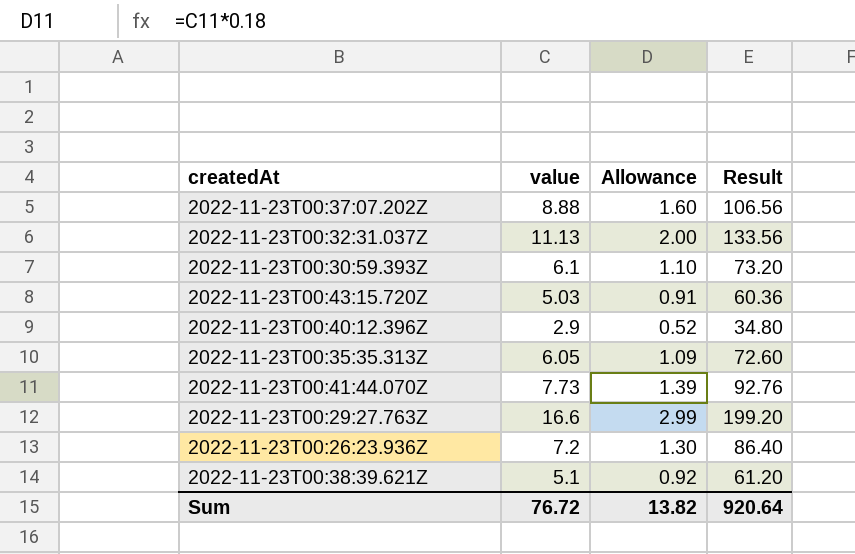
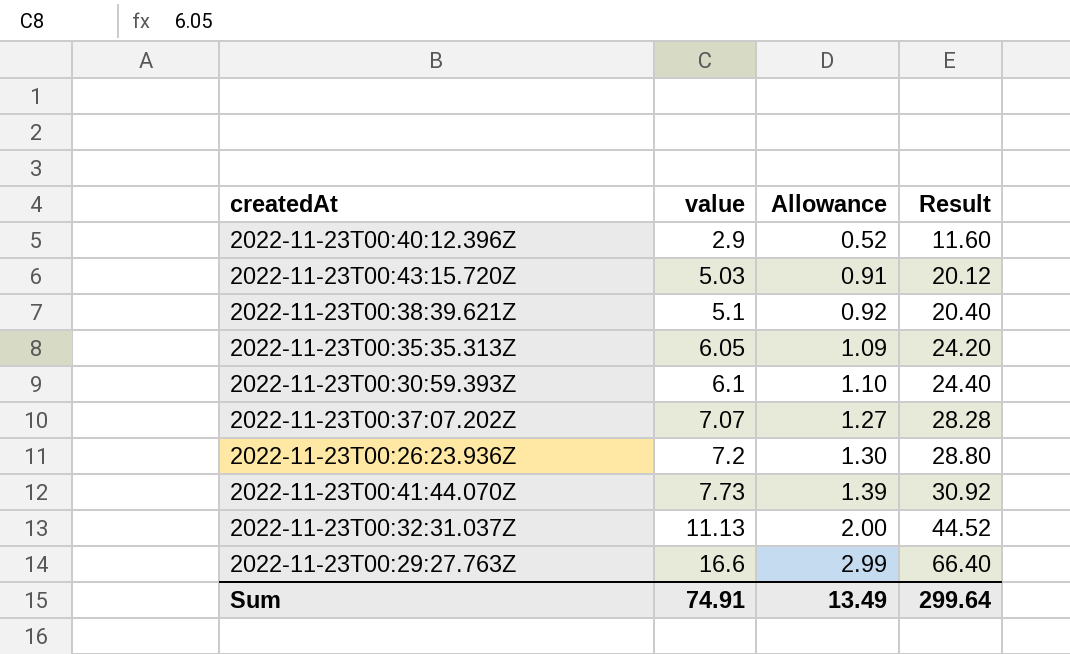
row order: none -> value ascending
column Result | formula: [value] * 12 -> [value] * 4
2022-11-23T00:37:07.202Z | value: 8.88 -> 7.07
2022-11-23T00:37:07.202Z | Allowance: 1.60 -> 1.27
Sum | value: 76.72 -> 74.91
Sum | Allowance: 13.82 -> 13.49
Sum | Result: 920.64 -> 299.64

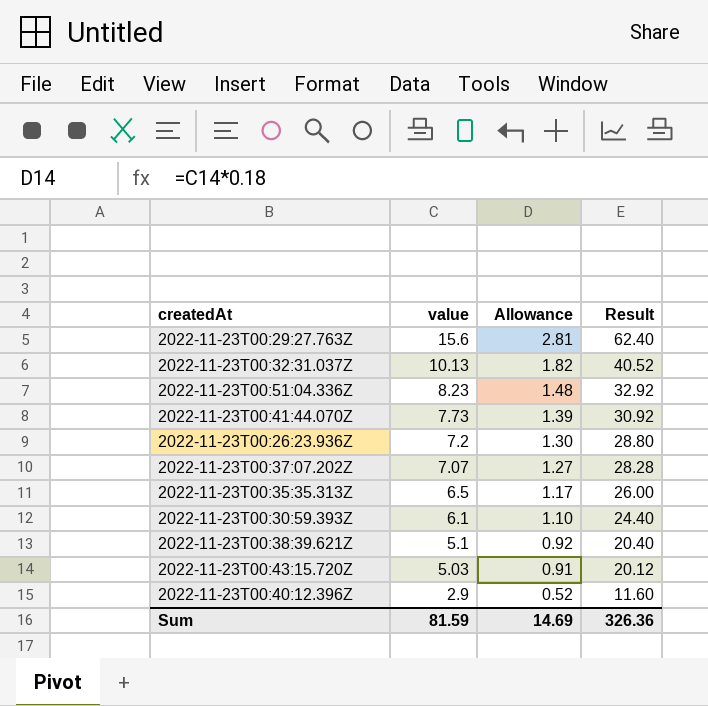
row order: value ascending -> value descending
2022-11-23T00:29:27.763Z | value: 16.6 -> 15.6
2022-11-23T00:29:27.763Z | Allowance: 2.99 -> 2.81
2022-11-23T00:29:27.763Z | Result: 66.40 -> 62.40
2022-11-23T00:32:31.037Z | value: 11.13 -> 10.13
2022-11-23T00:32:31.037Z | Allowance: 2.00 -> 1.82
2022-11-23T00:32:31.037Z | Result: 44.52 -> 40.52
row 2022-11-23T00:51:04.336Z: none -> 8.23 | 1.48 | 32.92
2022-11-23T00:35:35.313Z | value: 6.05 -> 6.5
2022-11-23T00:35:35.313Z | Allowance: 1.09 -> 1.17
2022-11-23T00:35:35.313Z | Result: 24.20 -> 26.00
Sum | value: 74.91 -> 81.59
Sum | Allowance: 13.49 -> 14.69
Sum | Result: 299.64 -> 326.36

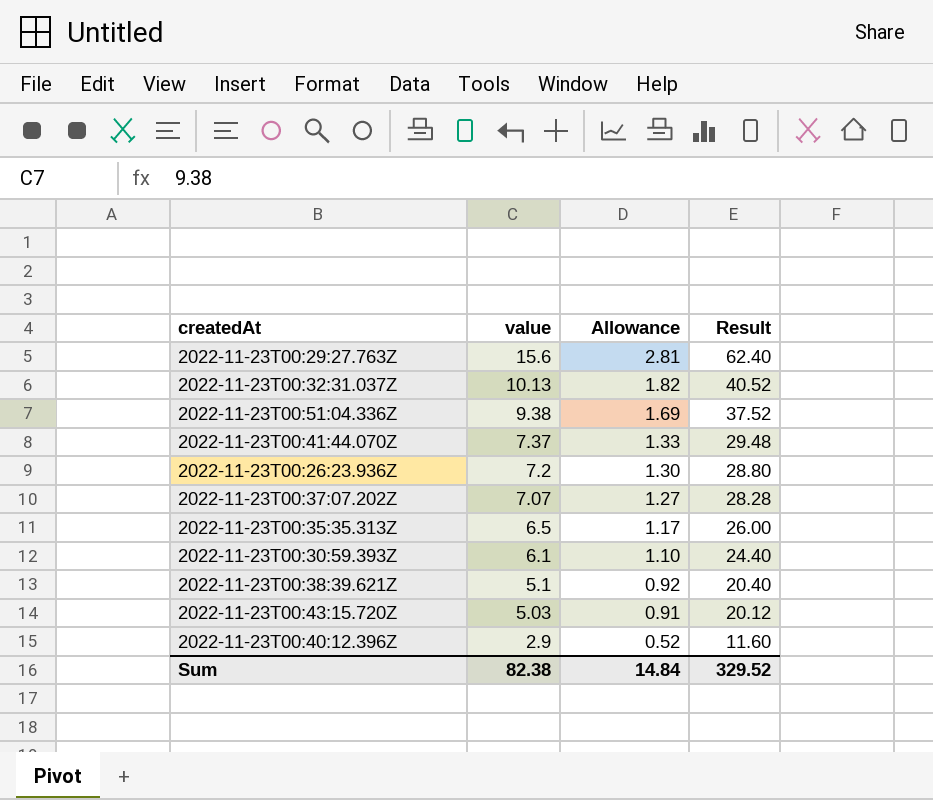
2022-11-23T00:51:04.336Z | value: 8.23 -> 9.38
2022-11-23T00:51:04.336Z | Allowance: 1.48 -> 1.69
2022-11-23T00:51:04.336Z | Result: 32.92 -> 37.52
2022-11-23T00:41:44.070Z | value: 7.73 -> 7.37
2022-11-23T00:41:44.070Z | Allowance: 1.39 -> 1.33
2022-11-23T00:41:44.070Z | Result: 30.92 -> 29.48
Sum | value: 81.59 -> 82.38
Sum | Allowance: 14.69 -> 14.84
Sum | Result: 326.36 -> 329.52

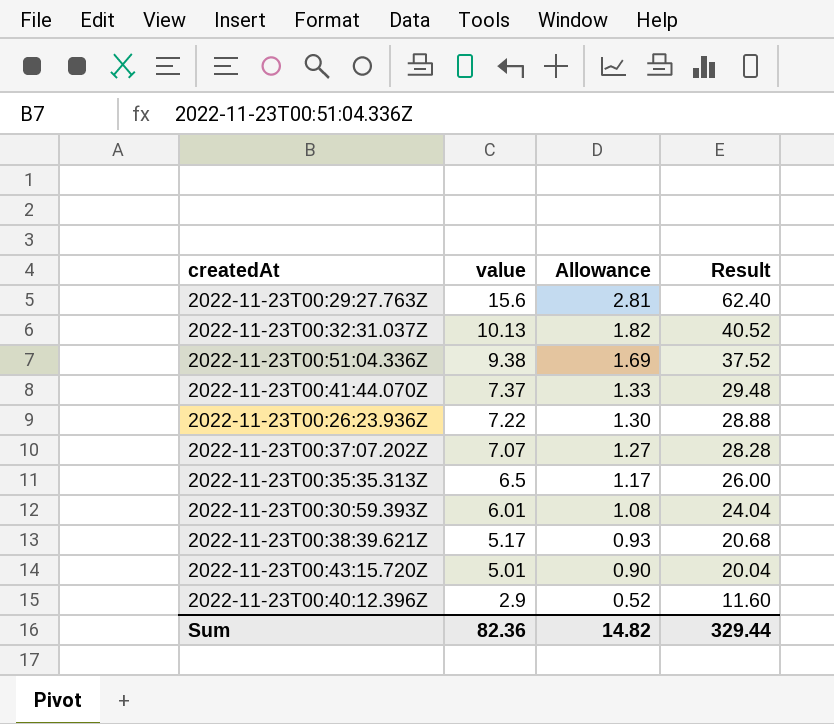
2022-11-23T00:26:23.936Z | value: 7.2 -> 7.22
2022-11-23T00:26:23.936Z | Result: 28.80 -> 28.88
2022-11-23T00:30:59.393Z | value: 6.1 -> 6.01
2022-11-23T00:30:59.393Z | Allowance: 1.10 -> 1.08
2022-11-23T00:30:59.393Z | Result: 24.40 -> 24.04
2022-11-23T00:38:39.621Z | value: 5.1 -> 5.17
2022-11-23T00:38:39.621Z | Allowance: 0.92 -> 0.93
2022-11-23T00:38:39.621Z | Result: 20.40 -> 20.68
2022-11-23T00:43:15.720Z | value: 5.03 -> 5.01
2022-11-23T00:43:15.720Z | Allowance: 0.91 -> 0.90
2022-11-23T00:43:15.720Z | Result: 20.12 -> 20.04
Sum | value: 82.38 -> 82.36
Sum | Allowance: 14.84 -> 14.82
Sum | Result: 329.52 -> 329.44

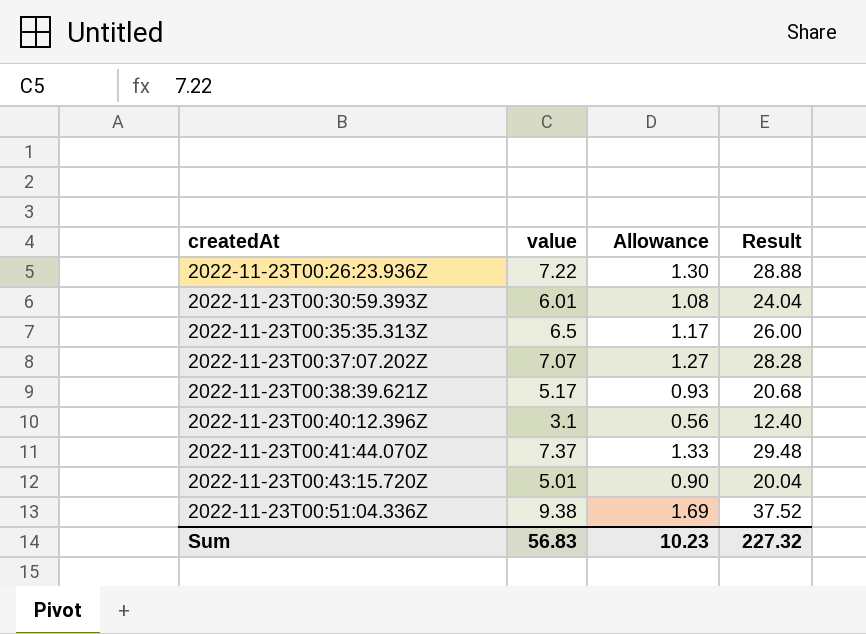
row order: value descending -> createdAt ascending
row 2022-11-23T00:29:27.763Z: 15.6 | 2.81 | 62.40 -> none
row 2022-11-23T00:32:31.037Z: 10.13 | 1.82 | 40.52 -> none
2022-11-23T00:40:12.396Z | value: 2.9 -> 3.1
2022-11-23T00:40:12.396Z | Allowance: 0.52 -> 0.56
2022-11-23T00:40:12.396Z | Result: 11.60 -> 12.40
Sum | value: 82.36 -> 56.83
Sum | Allowance: 14.82 -> 10.23
Sum | Result: 329.44 -> 227.32

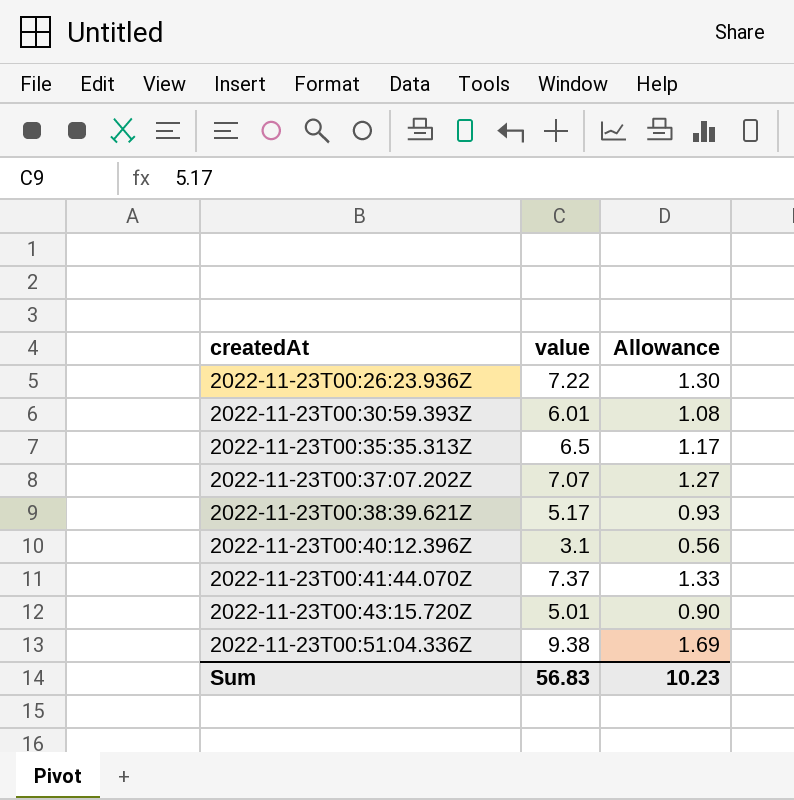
column Result | formula: [value] * 4 -> none

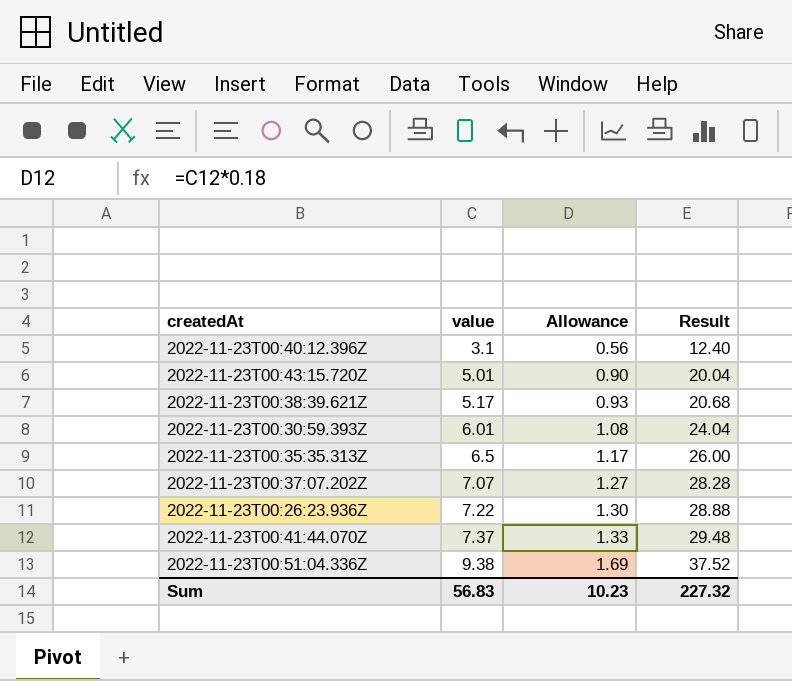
row order: createdAt ascending -> value ascending
column Result | formula: none -> [value] * 4

